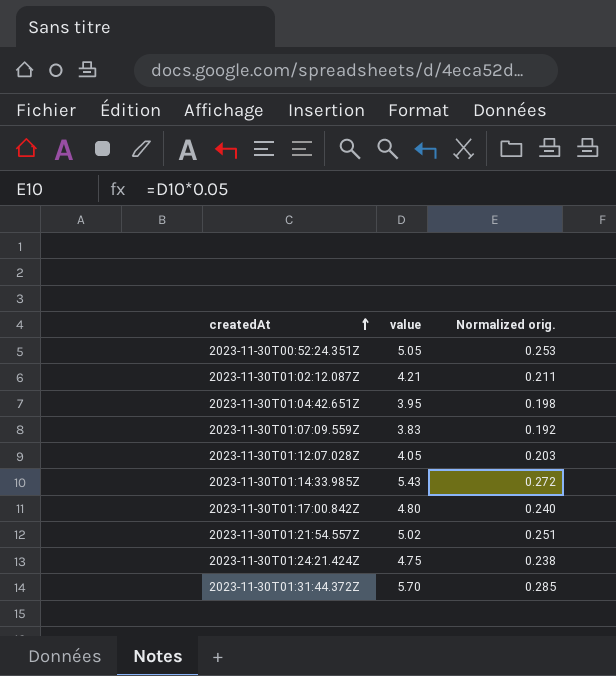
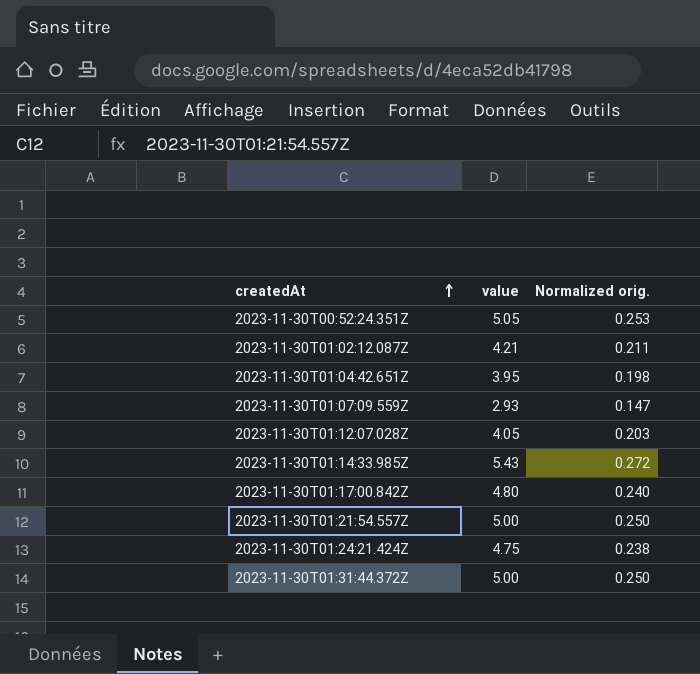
2023-11-30T01:07:09.559Z | value: 3.83 -> 2.93
2023-11-30T01:07:09.559Z | Normalized orig.: 0.192 -> 0.147
2023-11-30T01:21:54.557Z | value: 5.02 -> 5.00
2023-11-30T01:21:54.557Z | Normalized orig.: 0.251 -> 0.250
2023-11-30T01:31:44.372Z | value: 5.70 -> 5.00
2023-11-30T01:31:44.372Z | Normalized orig.: 0.285 -> 0.250

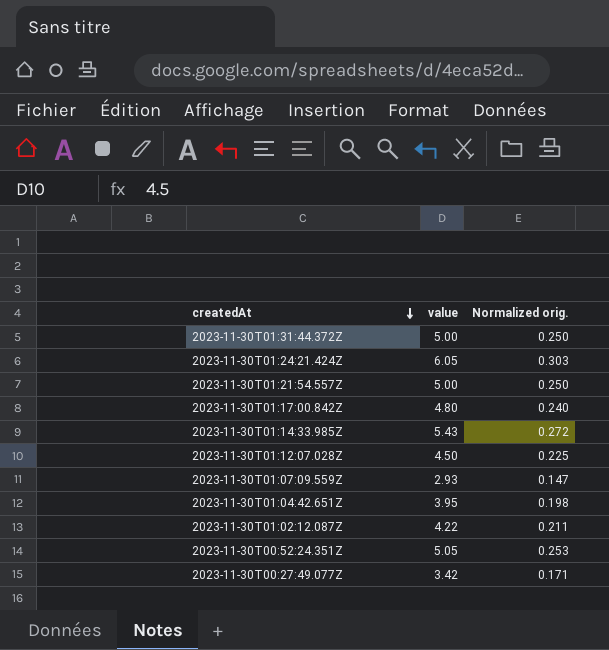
row order: createdAt ascending -> createdAt descending
2023-11-30T01:24:21.424Z | value: 4.75 -> 6.05
2023-11-30T01:24:21.424Z | Normalized orig.: 0.238 -> 0.303
2023-11-30T01:12:07.028Z | value: 4.05 -> 4.50
2023-11-30T01:12:07.028Z | Normalized orig.: 0.203 -> 0.225
2023-11-30T01:02:12.087Z | value: 4.21 -> 4.22
row 2023-11-30T00:27:49.077Z: none -> 3.42 | 0.171

